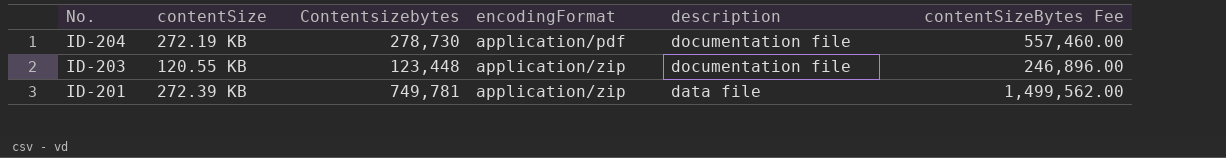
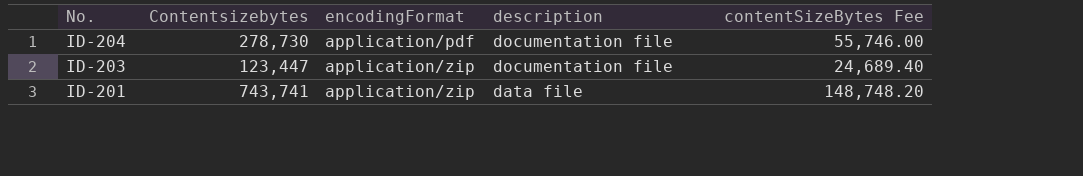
column contentSize | position: 2 -> none
column contentSizeBytes Fee | formula: [Contentsizebytes] * 2 -> [Contentsizebytes] * 0.2
ID-203 | Contentsizebytes: 123,448 -> 123,447
ID-201 | Contentsizebytes: 749,781 -> 743,741

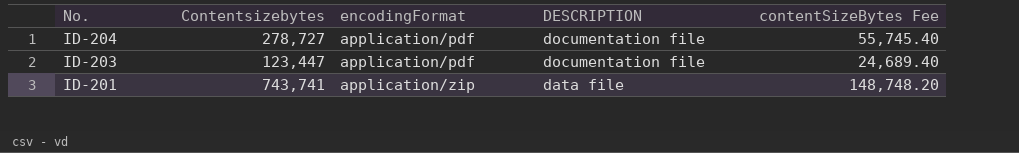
column name: description -> DESCRIPTION
ID-204 | Contentsizebytes: 278,730 -> 278,727
ID-204 | contentSizeBytes Fee: 55,746.00 -> 55,745.40
ID-203 | encodingFormat: application/zip -> application/pdf

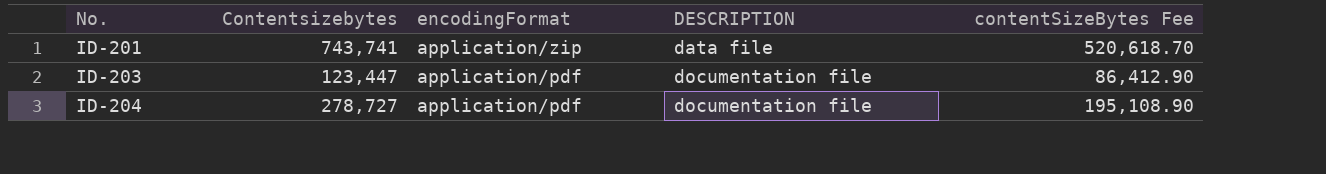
row order: No. descending -> No. ascending
column contentSizeBytes Fee | formula: [Contentsizebytes] * 0.2 -> [Contentsizebytes] * 0.7

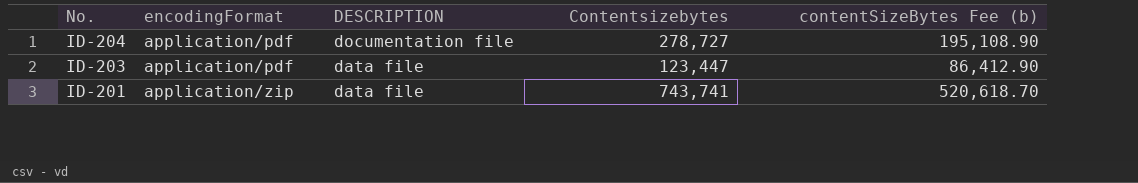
row order: No. ascending -> No. descending
column Contentsizebytes | position: 2 -> 4
column name: contentSizeBytes Fee -> contentSizeBytes Fee (b)
ID-203 | DESCRIPTION: documentation file -> data file

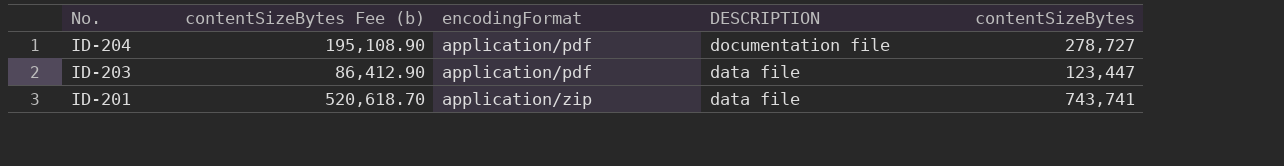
column contentSizeBytes Fee (b) | position: 5 -> 2
column name: Contentsizebytes -> contentSizeBytes

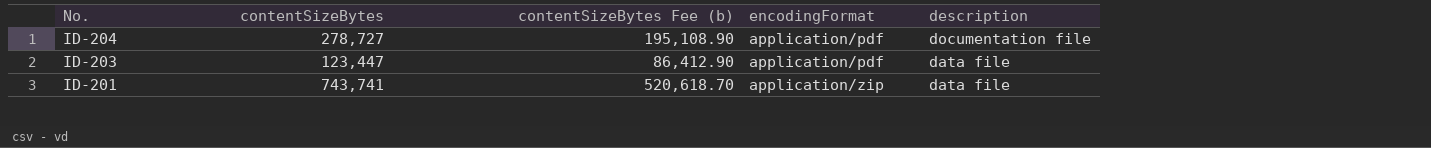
column contentSizeBytes | position: 5 -> 2
column name: DESCRIPTION -> description

